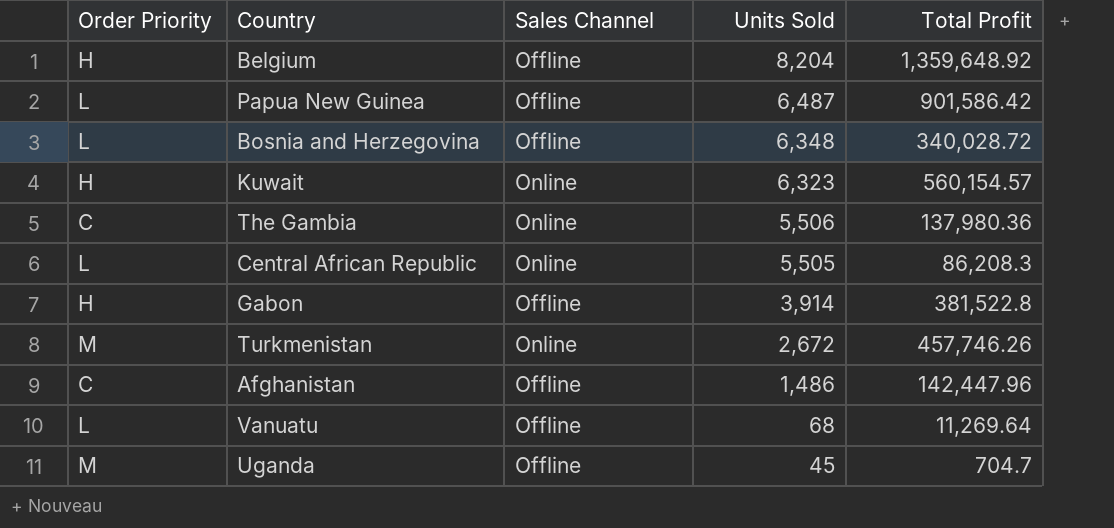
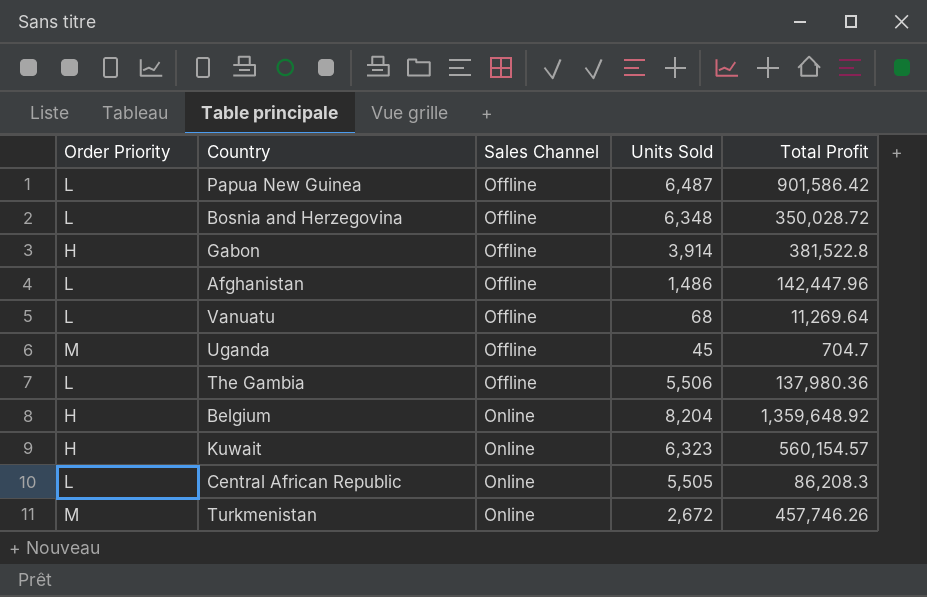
row order: Units Sold descending -> Sales Channel ascending
Bosnia and Herzegovina | Total Profit: 340,028.72 -> 350,028.72
Afghanistan | Order Priority: C -> L
The Gambia | Order Priority: C -> L
The Gambia | Sales Channel: Online -> Offline
Belgium | Sales Channel: Offline -> Online

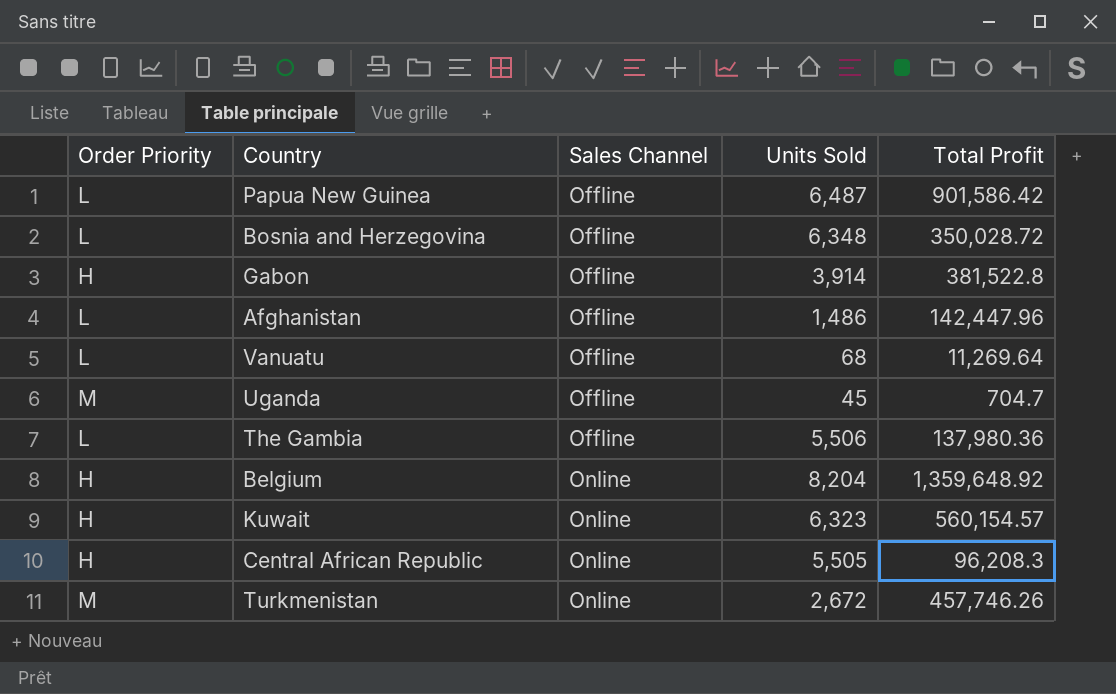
Central African Republic | Order Priority: L -> H
Central African Republic | Total Profit: 86,208.3 -> 96,208.3

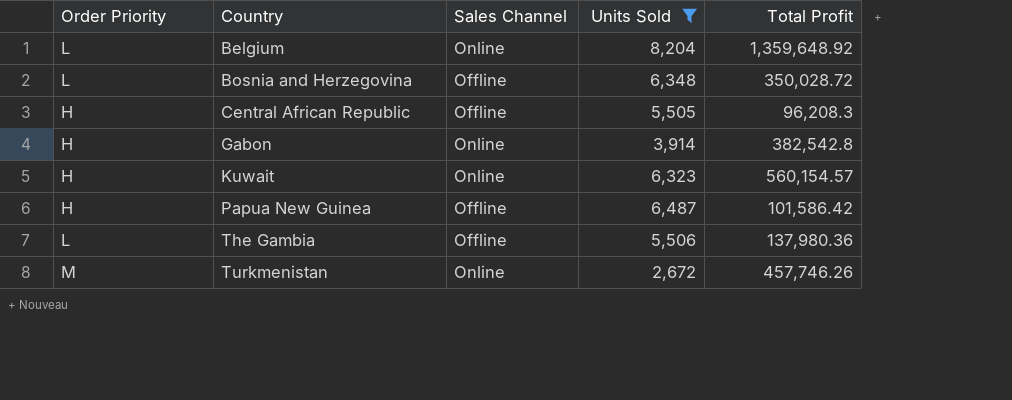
filter: none -> Units Sold >= 2,672
row order: Sales Channel ascending -> Country ascending
Belgium | Order Priority: H -> L
Central African Republic | Sales Channel: Online -> Offline
Gabon | Sales Channel: Offline -> Online
Gabon | Total Profit: 381,522.8 -> 382,542.8
Papua New Guinea | Order Priority: L -> H
Papua New Guinea | Total Profit: 901,586.42 -> 101,586.42

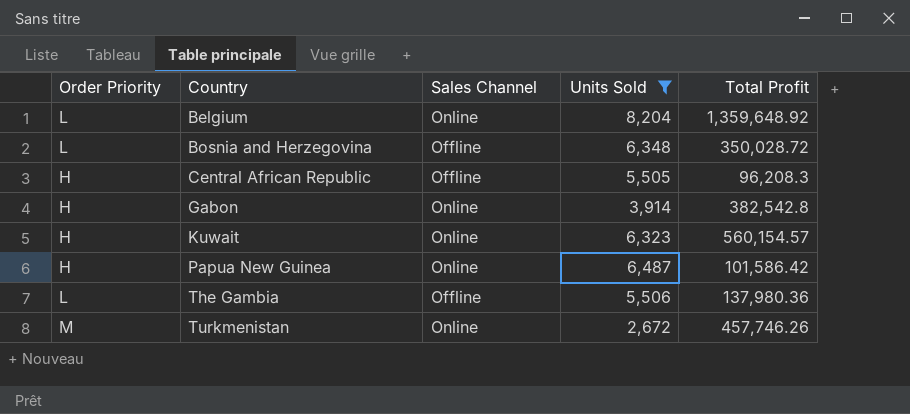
Papua New Guinea | Sales Channel: Offline -> Online

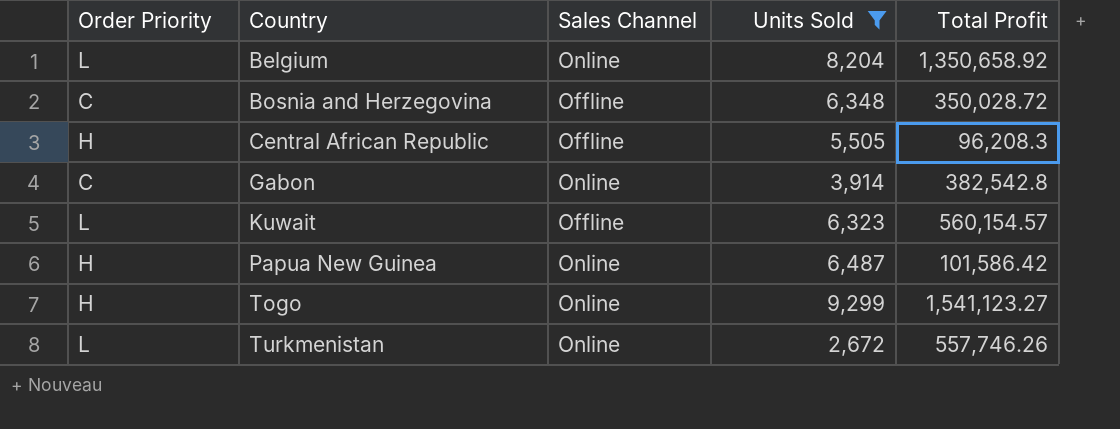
row The Gambia: L | Offline | 5,506 | 137,980.36 -> none
Belgium | Total Profit: 1,359,648.92 -> 1,350,658.92
Bosnia and Herzegovina | Order Priority: L -> C
Gabon | Order Priority: H -> C
Kuwait | Order Priority: H -> L
Kuwait | Sales Channel: Online -> Offline
row Togo: none -> H | Online | 9,299 | 1,541,123.27
Turkmenistan | Order Priority: M -> L
Turkmenistan | Total Profit: 457,746.26 -> 557,746.26

